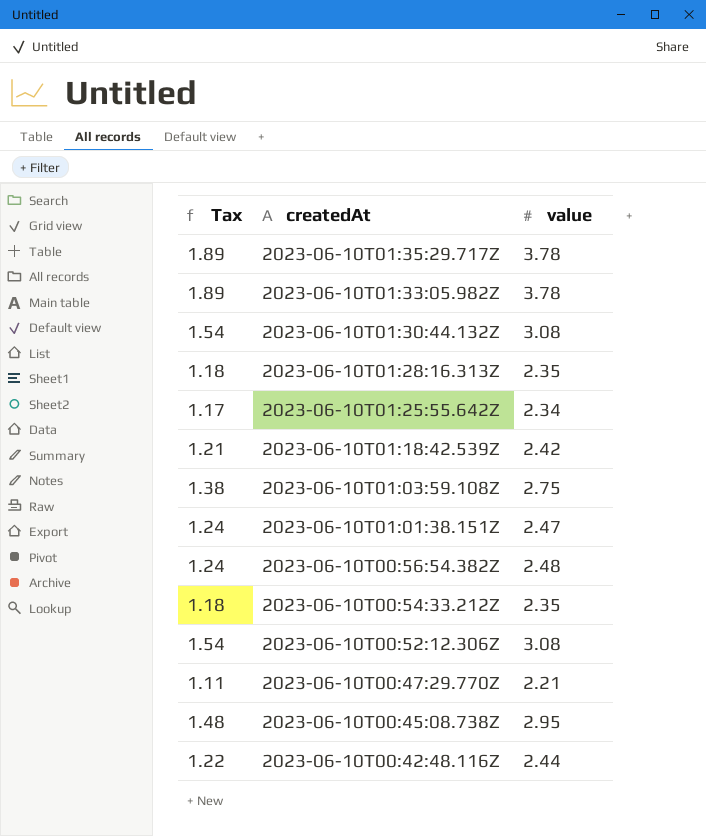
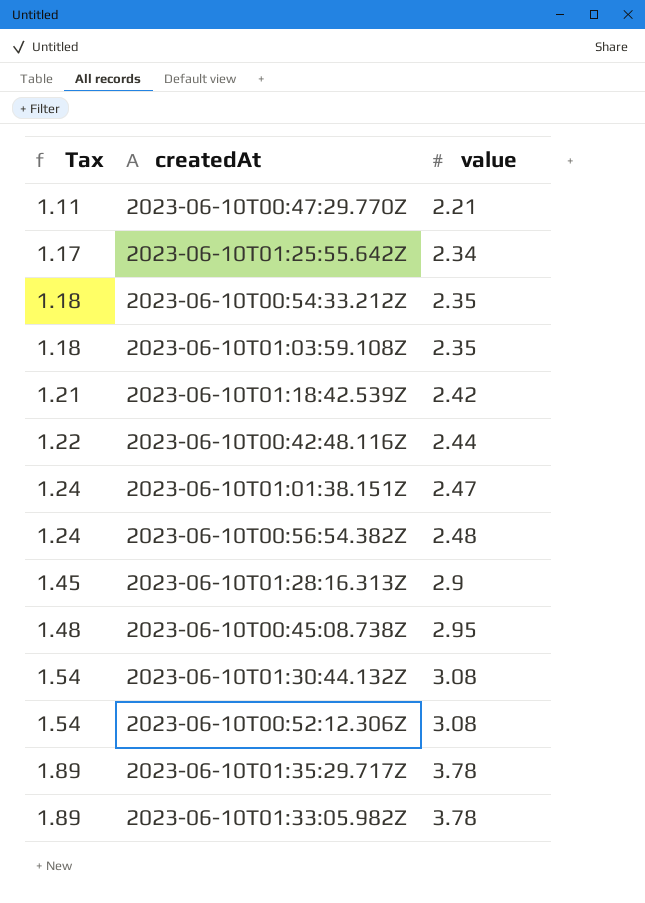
row order: createdAt descending -> Tax ascending
2023-06-10T01:03:59.108Z | Tax: 1.38 -> 1.18
2023-06-10T01:03:59.108Z | value: 2.75 -> 2.35
2023-06-10T01:28:16.313Z | Tax: 1.18 -> 1.45
2023-06-10T01:28:16.313Z | value: 2.35 -> 2.9

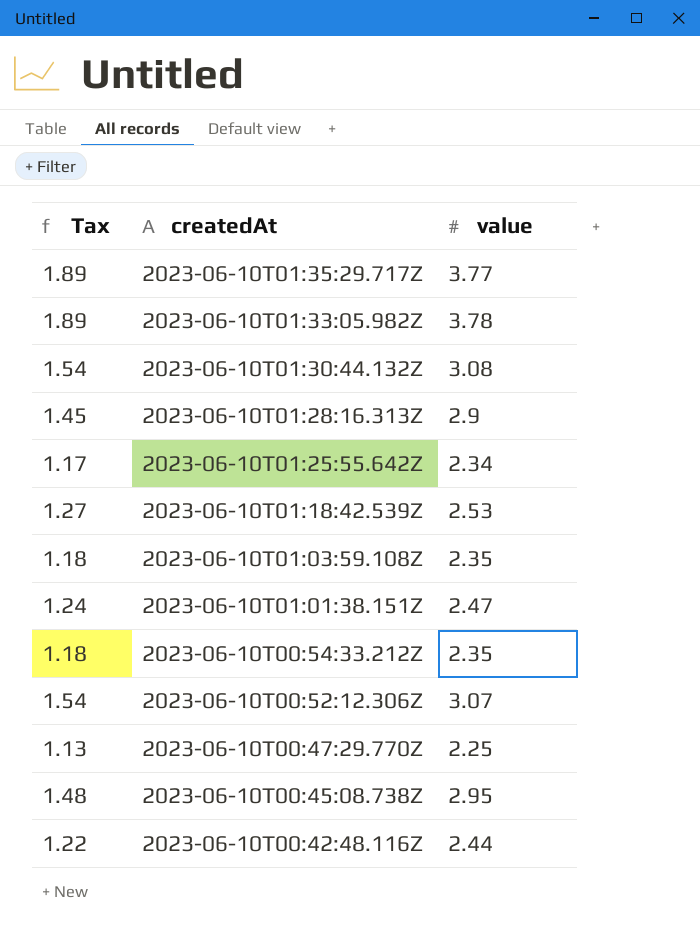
row order: Tax ascending -> createdAt descending
row 2023-06-10T00:56:54.382Z: 1.24 | 2.48 -> none
2023-06-10T01:35:29.717Z | value: 3.78 -> 3.77
2023-06-10T01:18:42.539Z | Tax: 1.21 -> 1.27
2023-06-10T01:18:42.539Z | value: 2.42 -> 2.53
2023-06-10T00:52:12.306Z | value: 3.08 -> 3.07
2023-06-10T00:47:29.770Z | Tax: 1.11 -> 1.13
2023-06-10T00:47:29.770Z | value: 2.21 -> 2.25

